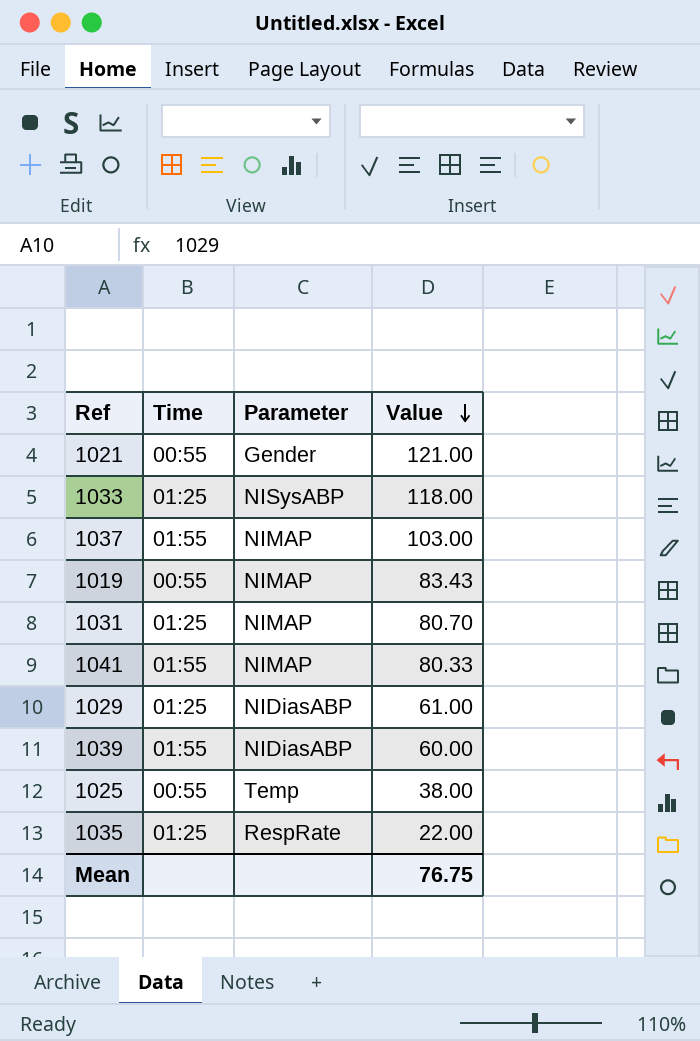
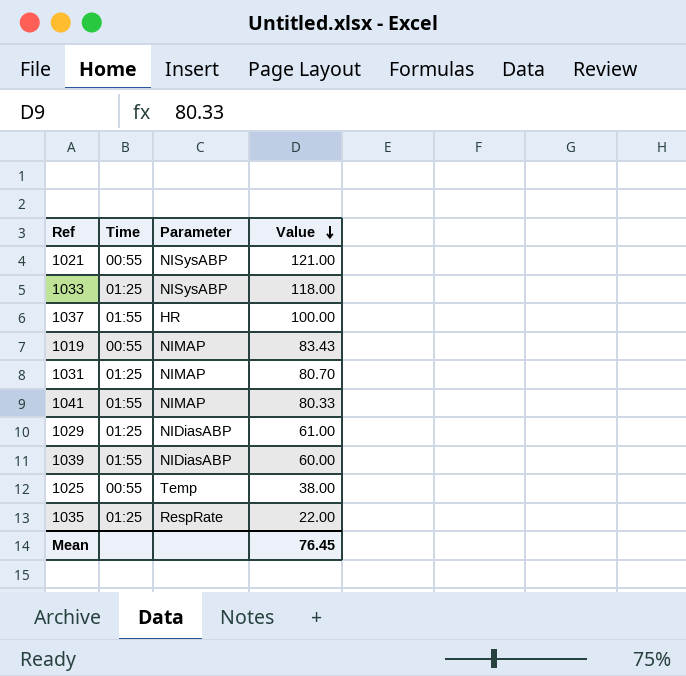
1021 | Parameter: Gender -> NISysABP
1037 | Parameter: NIMAP -> HR
1037 | Value: 103.00 -> 100.00
Mean | Value: 76.75 -> 76.45

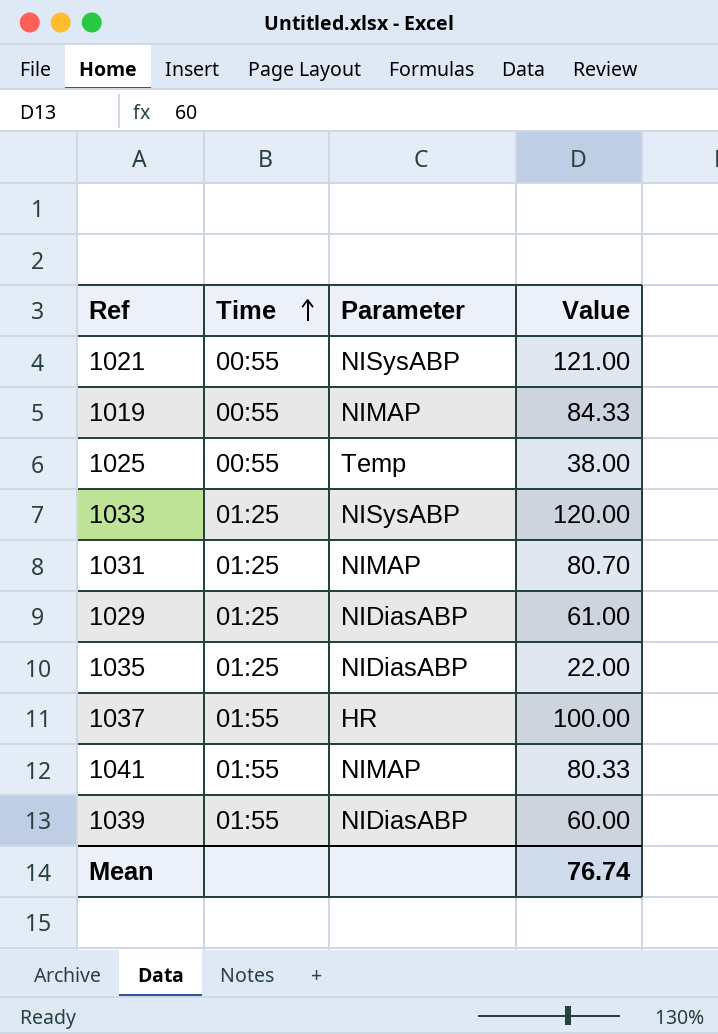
row order: Value descending -> Time ascending
1019 | Value: 83.43 -> 84.33
1033 | Value: 118.00 -> 120.00
1035 | Parameter: RespRate -> NIDiasABP
Mean | Value: 76.45 -> 76.74

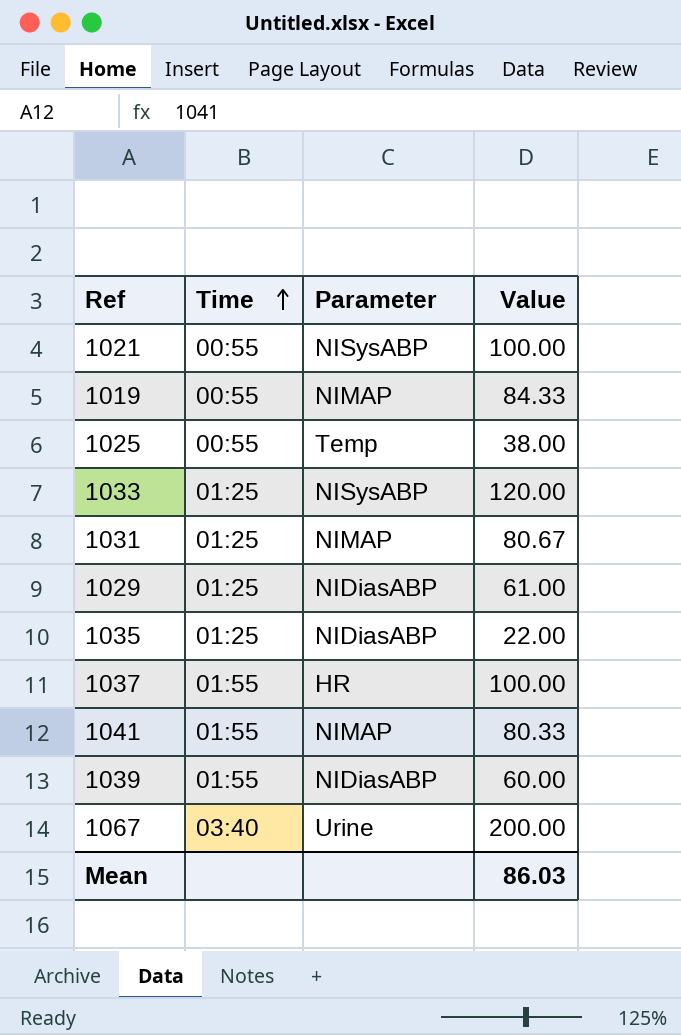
1021 | Value: 121.00 -> 100.00
1031 | Value: 80.70 -> 80.67
row 1067: none -> 03:40 | Urine | 200.00
Mean | Value: 76.74 -> 86.03

